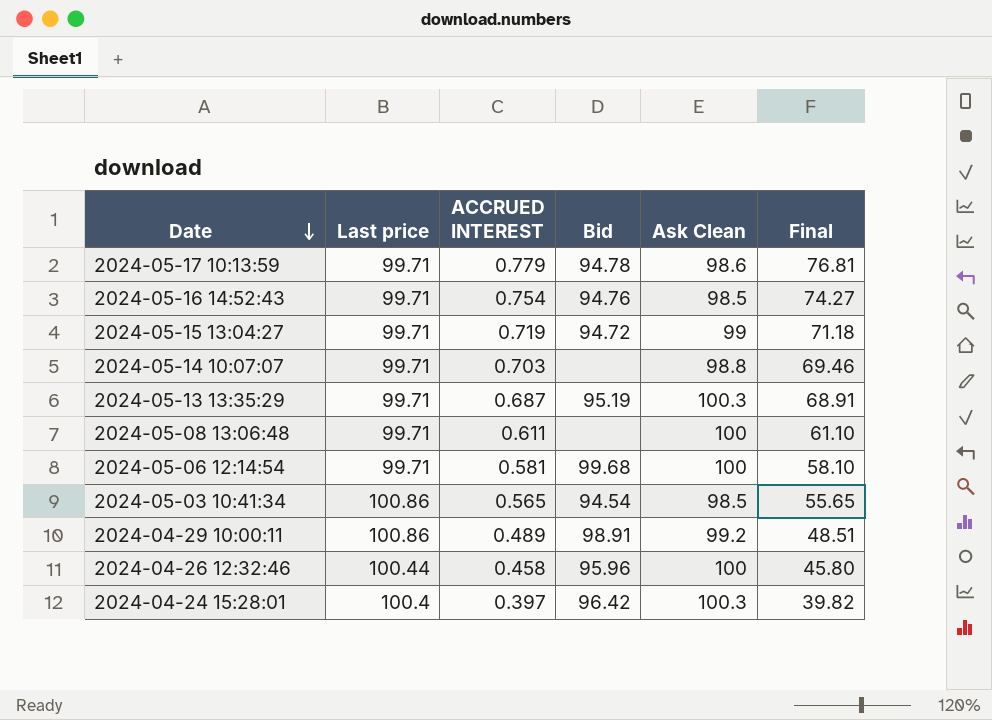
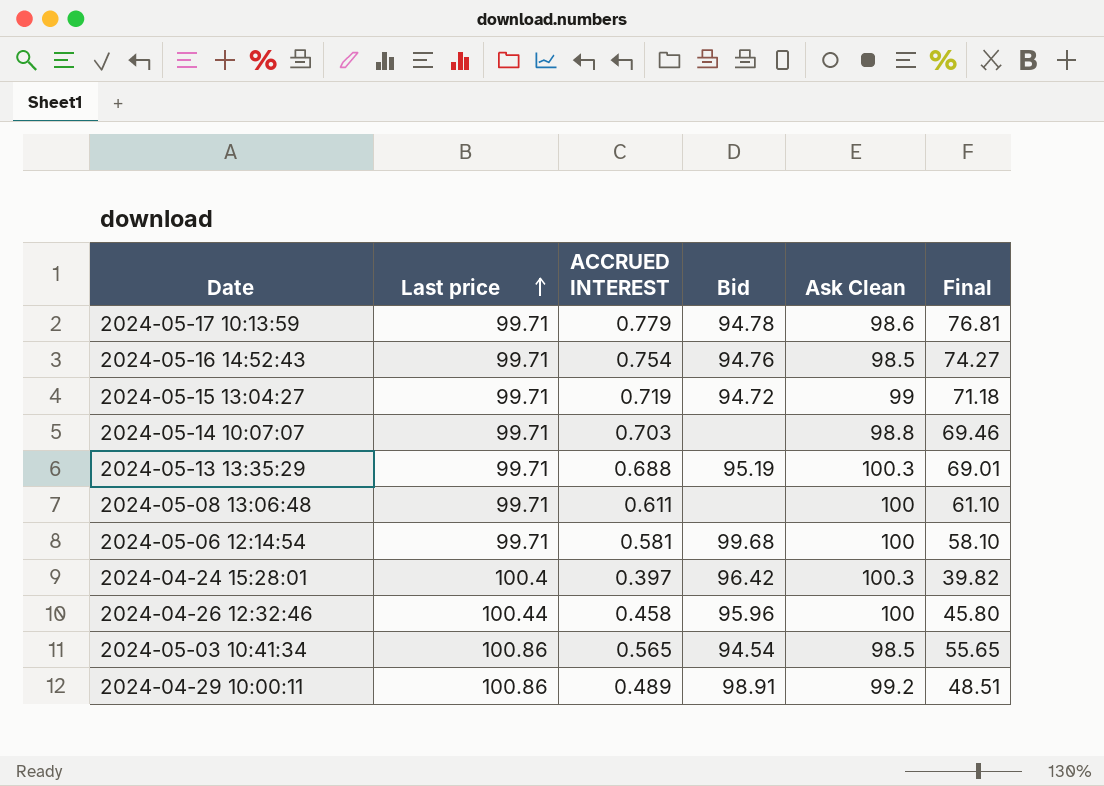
row order: Date descending -> Last price ascending
2024-05-13 13:35:29 | ACCRUED INTEREST: 0.687 -> 0.688
2024-05-13 13:35:29 | Final: 68.91 -> 69.01

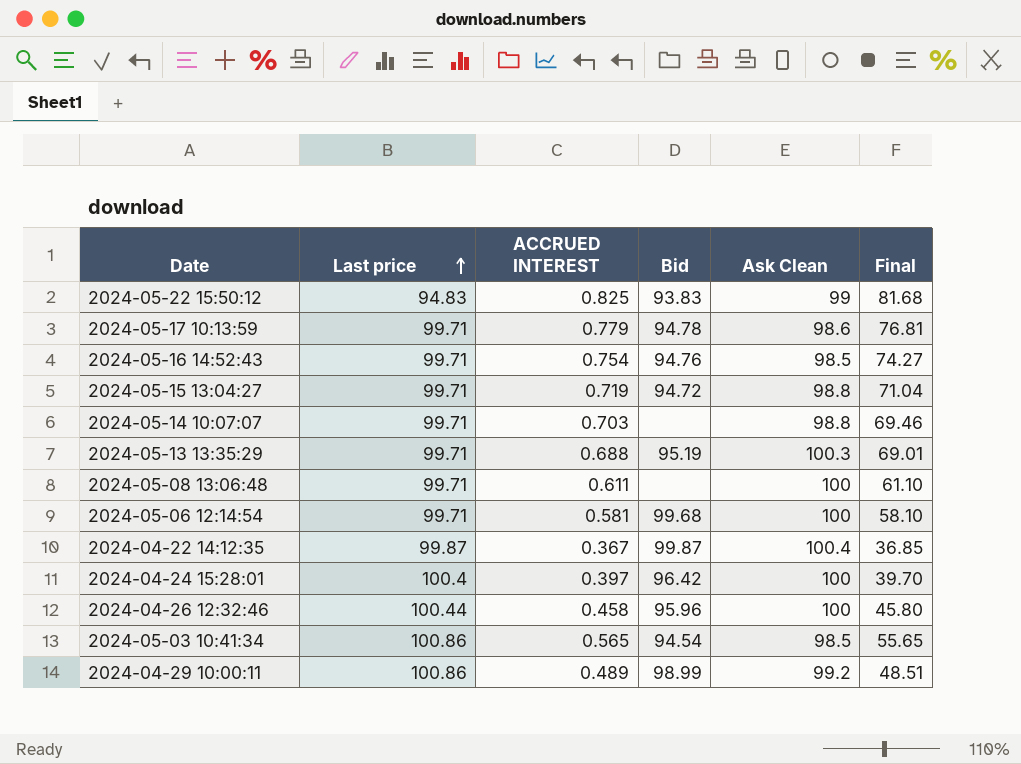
row 2024-05-22 15:50:12: none -> 94.83 | 0.825 | 93.83 | 99 | 81.68
2024-05-15 13:04:27 | Ask Clean: 99 -> 98.8
2024-05-15 13:04:27 | Final: 71.18 -> 71.04
row 2024-04-22 14:12:35: none -> 99.87 | 0.367 | 99.87 | 100.4 | 36.85
2024-04-24 15:28:01 | Ask Clean: 100.3 -> 100
2024-04-24 15:28:01 | Final: 39.82 -> 39.70
2024-04-29 10:00:11 | Bid: 98.91 -> 98.99

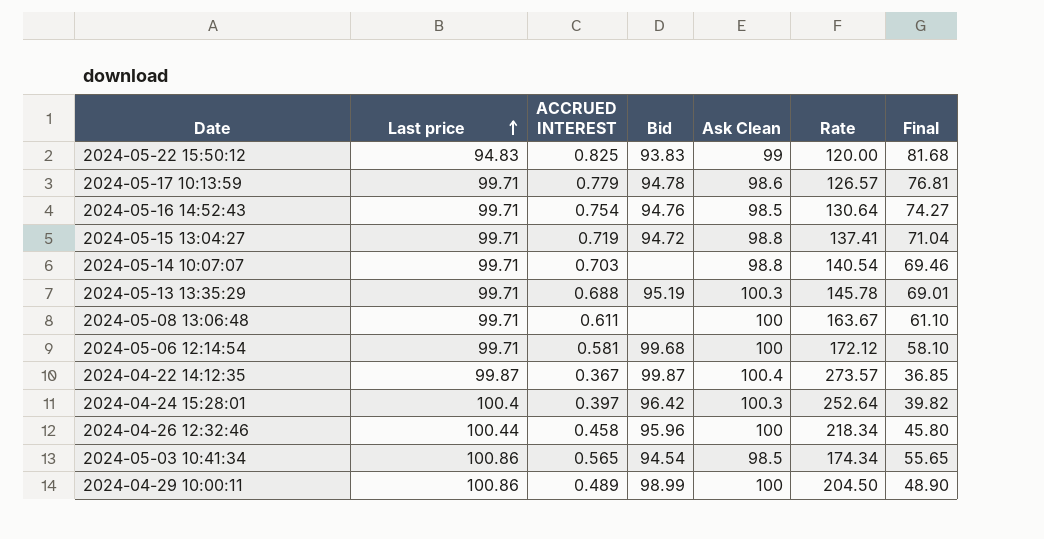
column Rate | formula: none -> [Ask Clean] / [ACCRUED INTEREST]
2024-04-24 15:28:01 | Ask Clean: 100 -> 100.3
2024-04-24 15:28:01 | Final: 39.70 -> 39.82
2024-04-29 10:00:11 | Ask Clean: 99.2 -> 100
2024-04-29 10:00:11 | Final: 48.51 -> 48.90

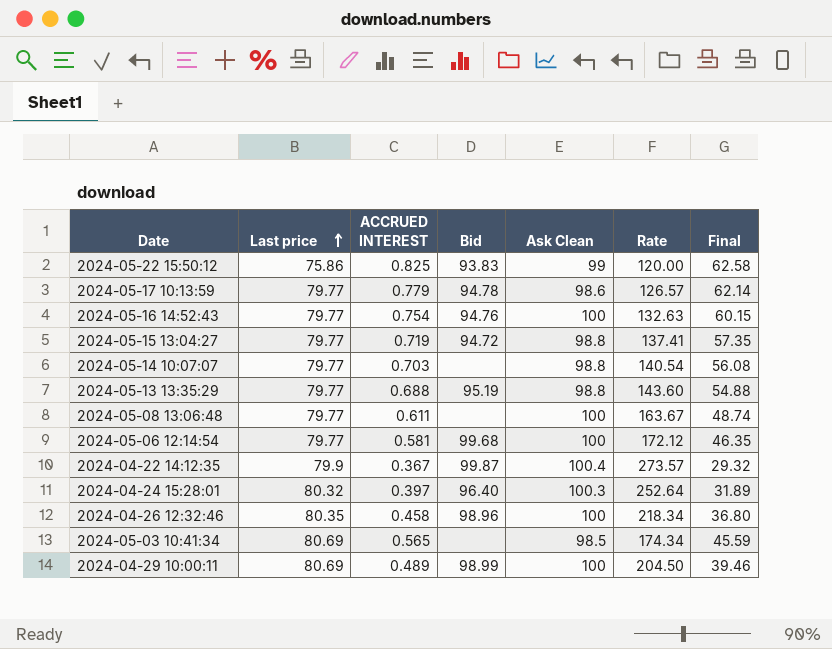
column Final | formula: [ACCRUED INTEREST] * [Ask Clean] -> [Last price] * [ACCRUED INTEREST]
2024-05-22 15:50:12 | Last price: 94.83 -> 75.86
2024-05-17 10:13:59 | Last price: 99.71 -> 79.77
2024-05-16 14:52:43 | Last price: 99.71 -> 79.77
2024-05-16 14:52:43 | Ask Clean: 98.5 -> 100
2024-05-16 14:52:43 | Rate: 130.64 -> 132.63
2024-05-15 13:04:27 | Last price: 99.71 -> 79.77
2024-05-14 10:07:07 | Last price: 99.71 -> 79.77
2024-05-13 13:35:29 | Last price: 99.71 -> 79.77
2024-05-13 13:35:29 | Ask Clean: 100.3 -> 98.8
2024-05-13 13:35:29 | Rate: 145.78 -> 143.60
2024-05-08 13:06:48 | Last price: 99.71 -> 79.77
2024-05-06 12:14:54 | Last price: 99.71 -> 79.77
2024-04-22 14:12:35 | Last price: 99.87 -> 79.9
2024-04-24 15:28:01 | Last price: 100.4 -> 80.32
2024-04-24 15:28:01 | Bid: 96.42 -> 96.40
2024-04-26 12:32:46 | Last price: 100.44 -> 80.35
2024-04-26 12:32:46 | Bid: 95.96 -> 98.96
2024-05-03 10:41:34 | Last price: 100.86 -> 80.69
2024-05-03 10:41:34 | Bid: 94.54 -> none
2024-04-29 10:00:11 | Last price: 100.86 -> 80.69

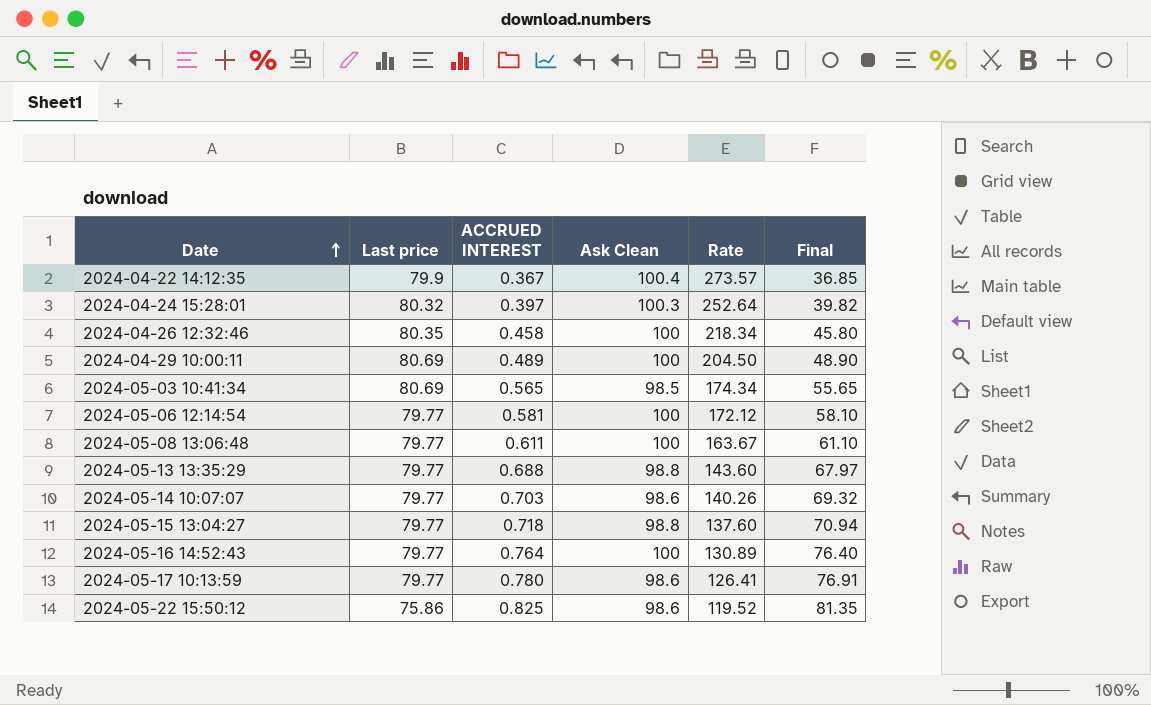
row order: Last price ascending -> Date ascending
column Bid | position: 4 -> none
column Final | formula: [Last price] * [ACCRUED INTEREST] -> [ACCRUED INTEREST] * [Ask Clean]
2024-05-14 10:07:07 | Ask Clean: 98.8 -> 98.6
2024-05-14 10:07:07 | Rate: 140.54 -> 140.26
2024-05-15 13:04:27 | ACCRUED INTEREST: 0.719 -> 0.718
2024-05-15 13:04:27 | Rate: 137.41 -> 137.60
2024-05-16 14:52:43 | ACCRUED INTEREST: 0.754 -> 0.764
2024-05-16 14:52:43 | Rate: 132.63 -> 130.89
2024-05-17 10:13:59 | ACCRUED INTEREST: 0.779 -> 0.780
2024-05-17 10:13:59 | Rate: 126.57 -> 126.41
2024-05-22 15:50:12 | Ask Clean: 99 -> 98.6
2024-05-22 15:50:12 | Rate: 120.00 -> 119.52

